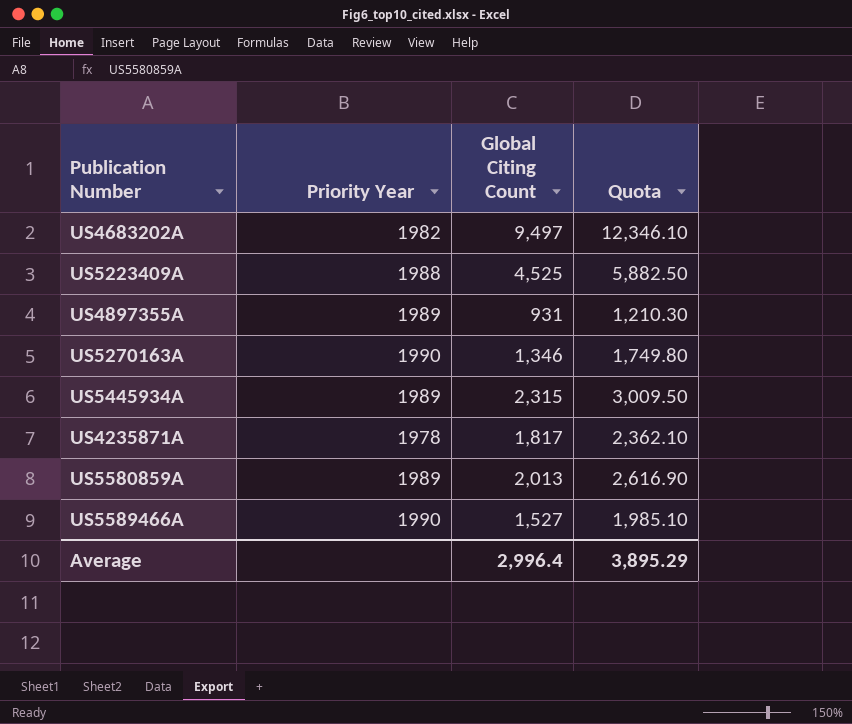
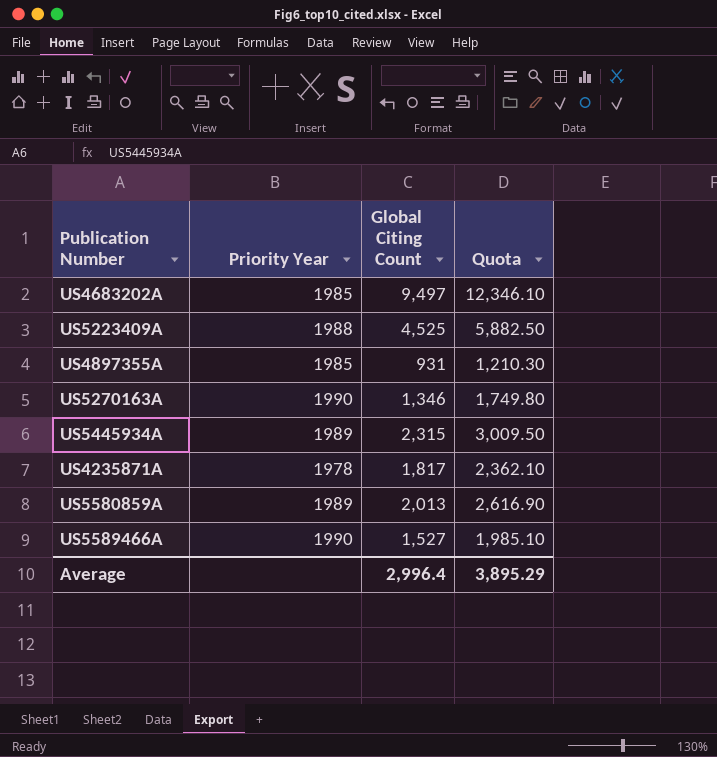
US4683202A | Priority Year: 1982 -> 1985
US4897355A | Priority Year: 1989 -> 1985

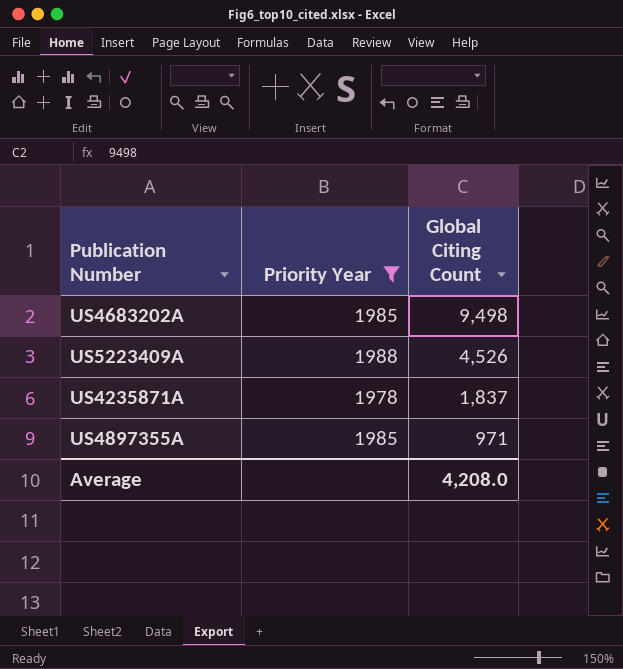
filter: none -> Priority Year <= 1988
row order: none -> Global Citing Count descending
column Quota | formula: [Global Citing Count] * 1.3 -> none
US4683202A | Global Citing Count: 9,497 -> 9,498
US5223409A | Global Citing Count: 4,525 -> 4,526
US4235871A | Global Citing Count: 1,817 -> 1,837
US4897355A | Global Citing Count: 931 -> 971
Average | Global Citing Count: 2,996.4 -> 4,208.0

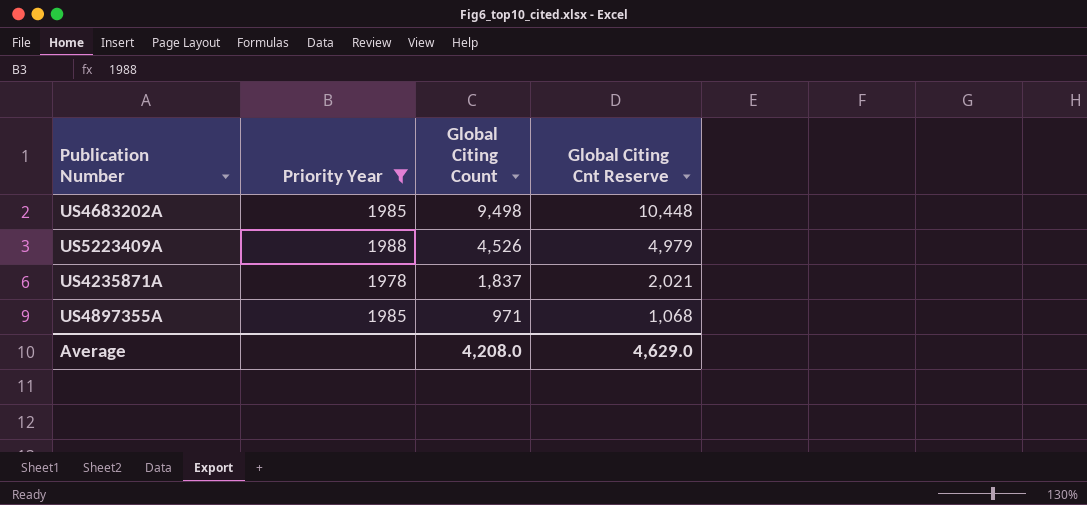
column Global Citing Cnt Reserve | formula: none -> [Global Citing Count] * 1.1

